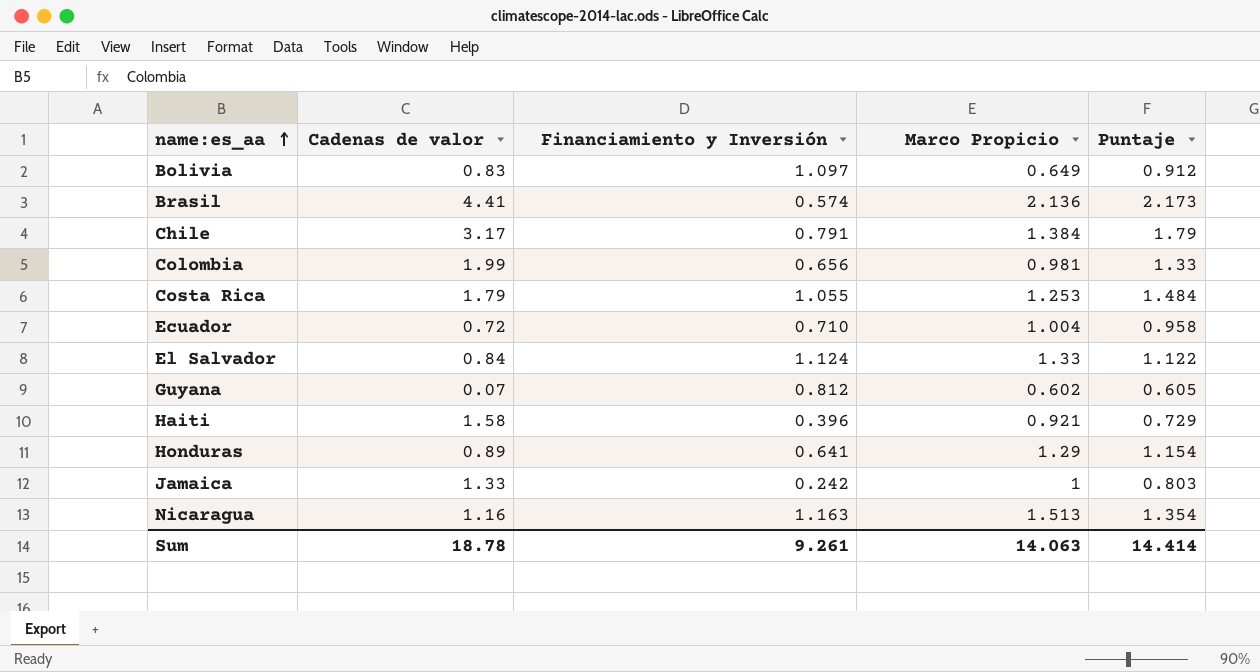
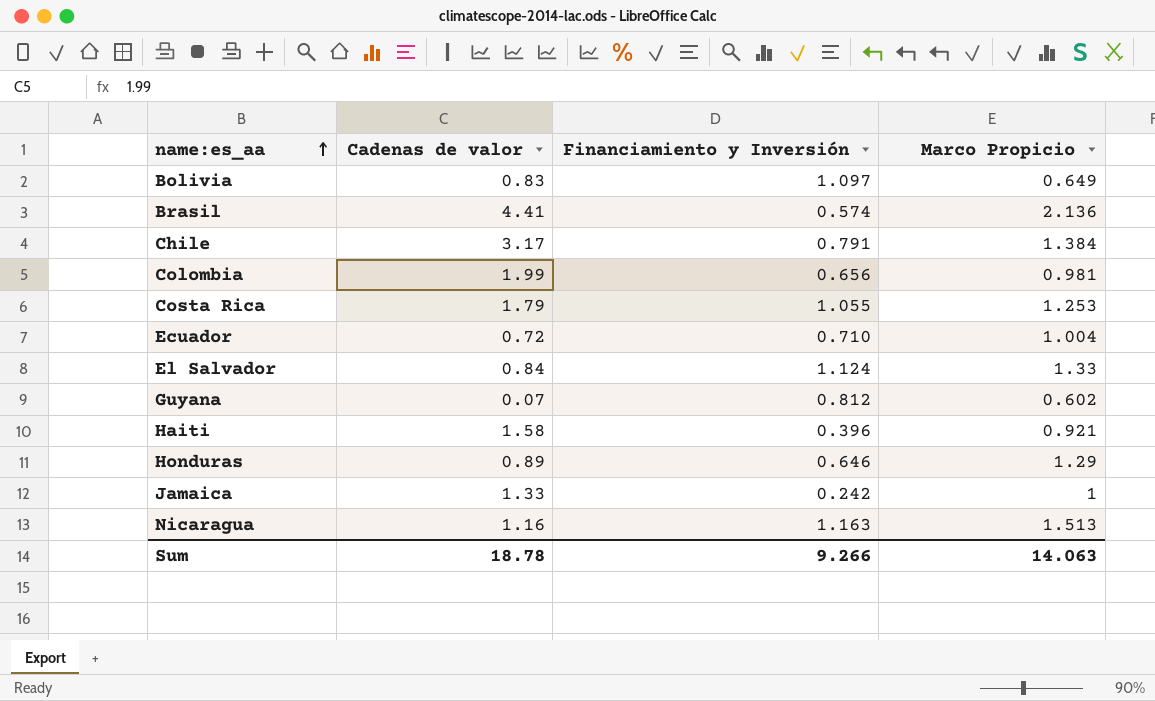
column Puntaje | position: 5 -> none
Honduras | Financiamiento y Inversión: 0.641 -> 0.646
Sum | Financiamiento y Inversión: 9.261 -> 9.266

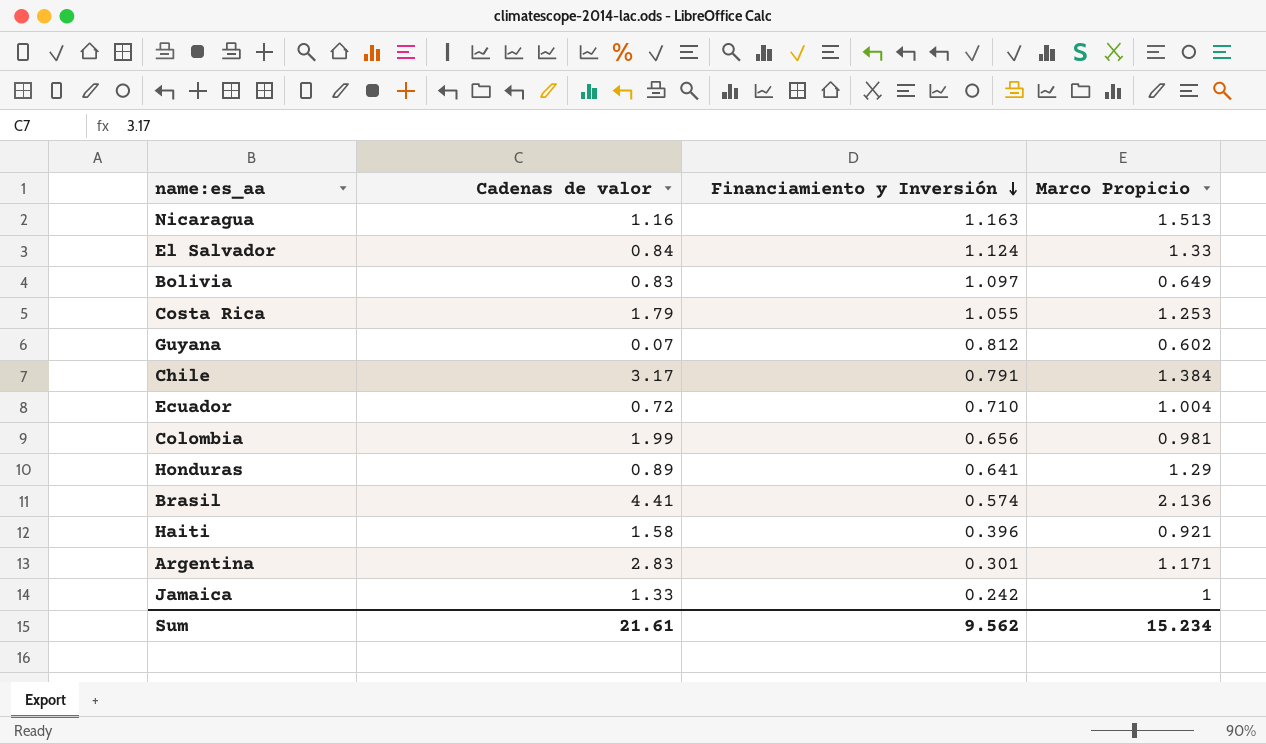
row order: name:es_aa ascending -> Financiamiento y Inversión descending
Honduras | Financiamiento y Inversión: 0.646 -> 0.641
row Argentina: none -> 2.83 | 0.301 | 1.171
Sum | Cadenas de valor: 18.78 -> 21.61
Sum | Financiamiento y Inversión: 9.266 -> 9.562
Sum | Marco Propicio: 14.063 -> 15.234

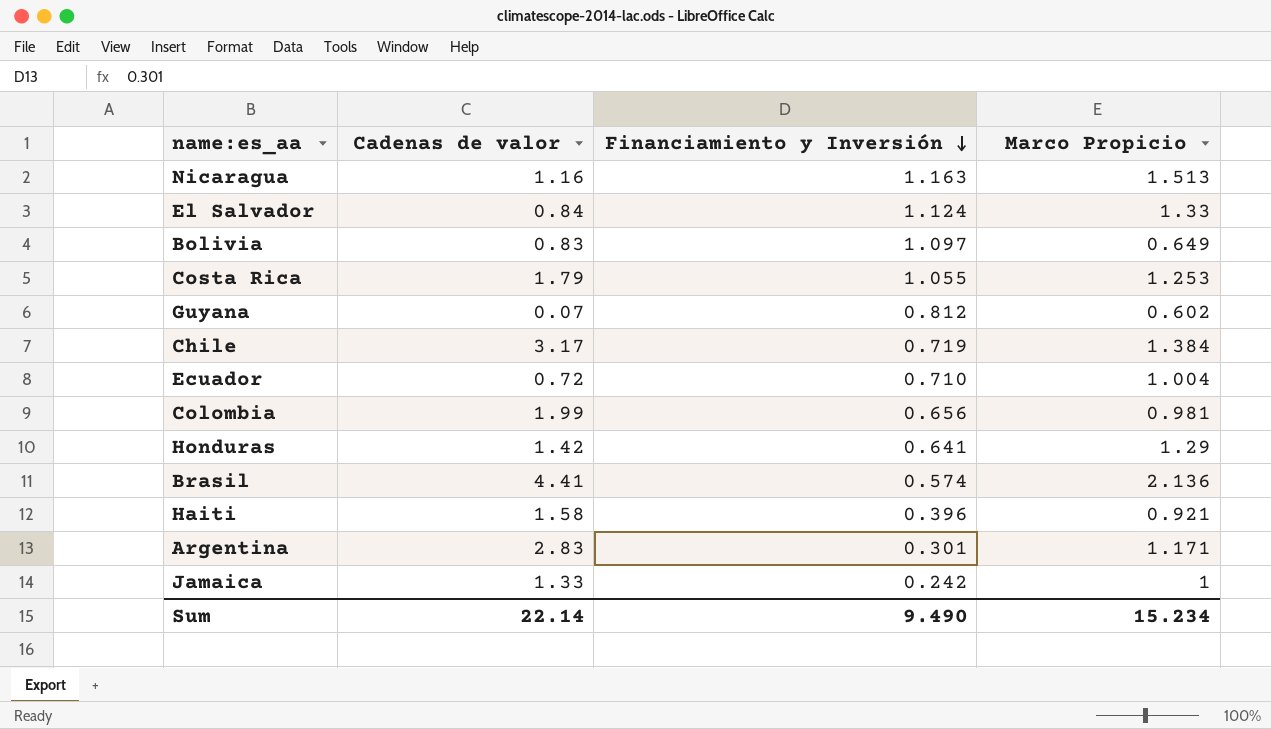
Chile | Financiamiento y Inversión: 0.791 -> 0.719
Honduras | Cadenas de valor: 0.89 -> 1.42
Sum | Cadenas de valor: 21.61 -> 22.14
Sum | Financiamiento y Inversión: 9.562 -> 9.490

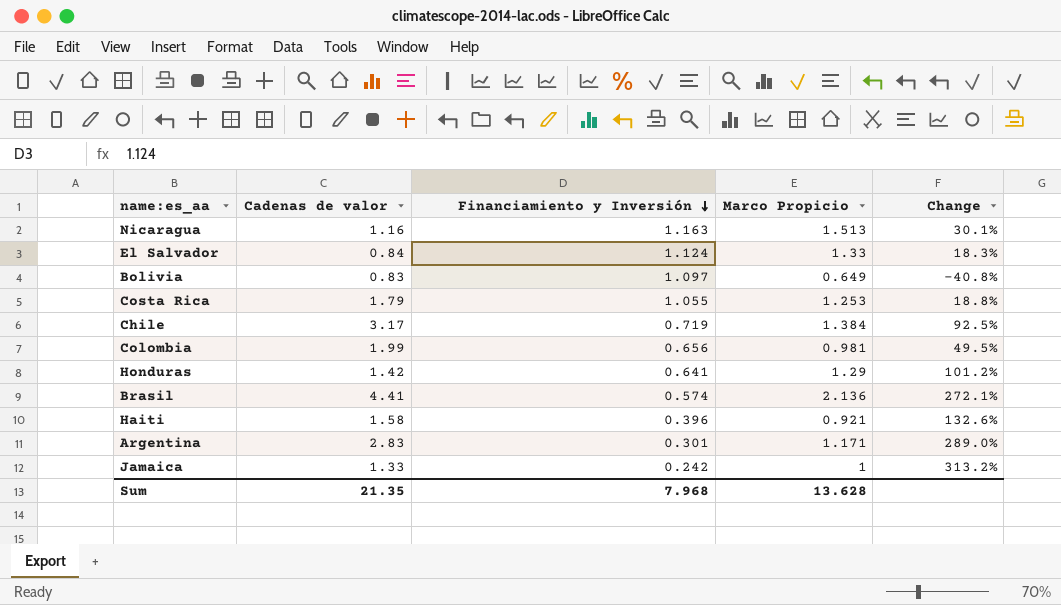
column Change | formula: none -> ([Marco Propicio] - [Financiamiento y Inversión]) / [Financiamiento y Inversión]
row Guyana: 0.07 | 0.812 | 0.602 -> none
row Ecuador: 0.72 | 0.710 | 1.004 -> none
Sum | Cadenas de valor: 22.14 -> 21.35
Sum | Financiamiento y Inversión: 9.490 -> 7.968
Sum | Marco Propicio: 15.234 -> 13.628

